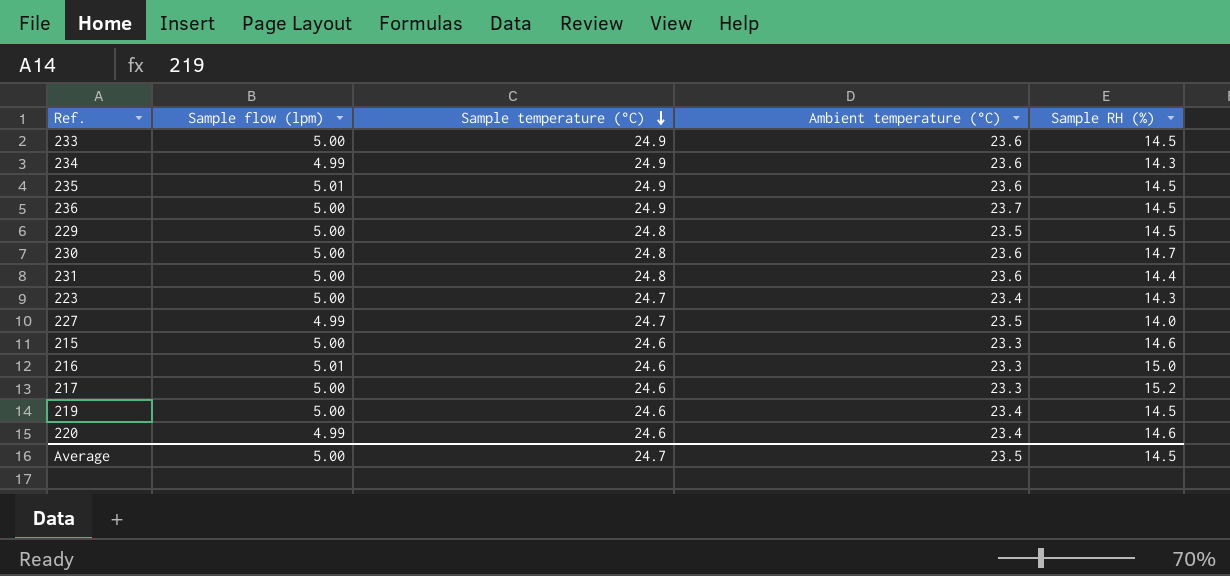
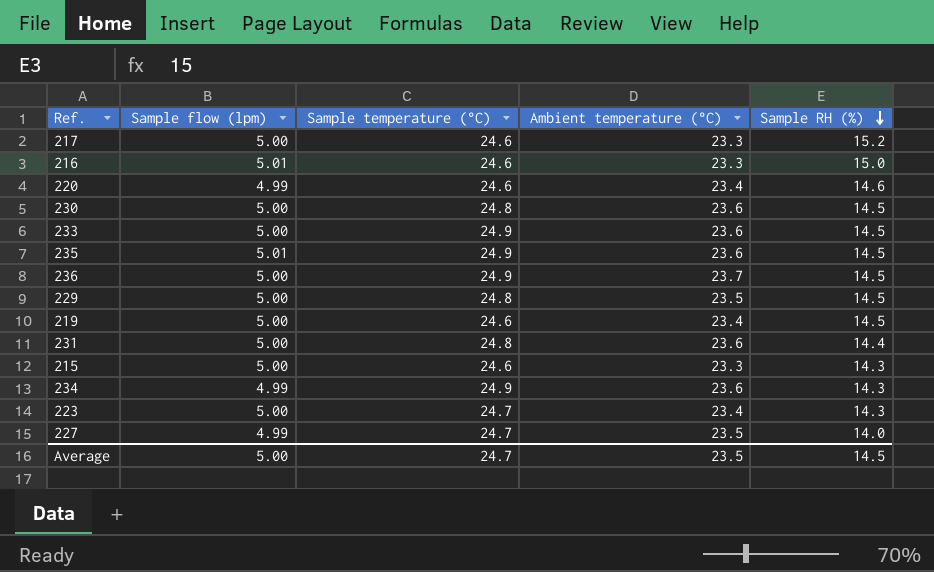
row order: Sample temperature (°C) descending -> Sample RH (%) descending
230 | Sample RH (%): 14.7 -> 14.5
215 | Sample RH (%): 14.6 -> 14.3

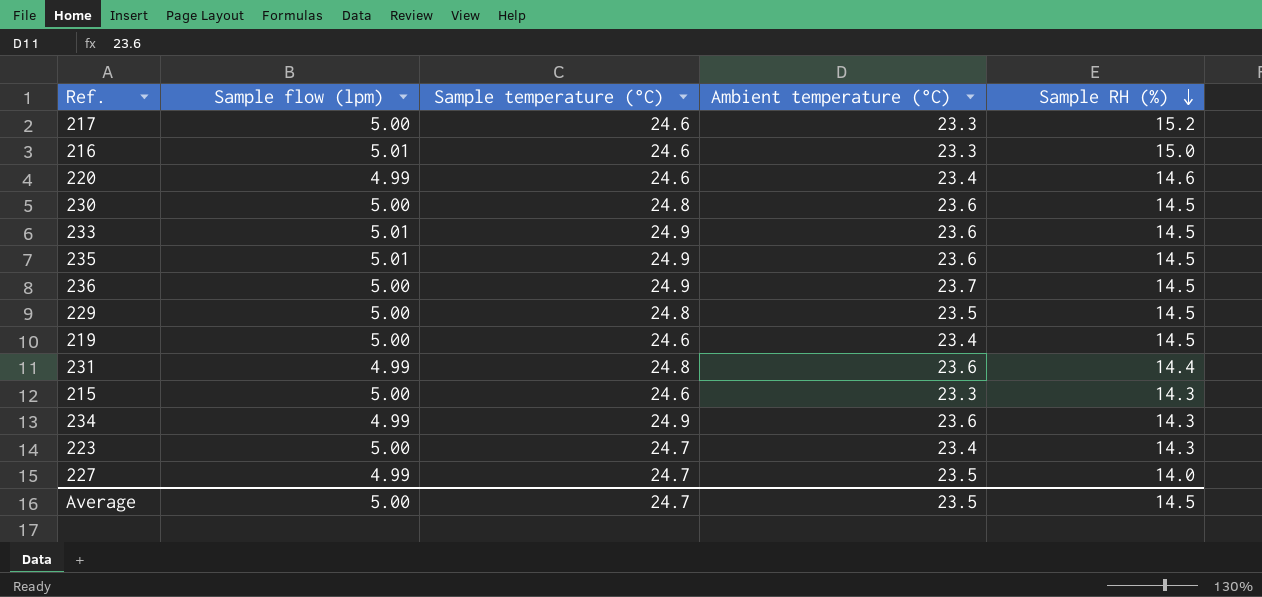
233 | Sample flow (lpm): 5.00 -> 5.01
231 | Sample flow (lpm): 5.00 -> 4.99

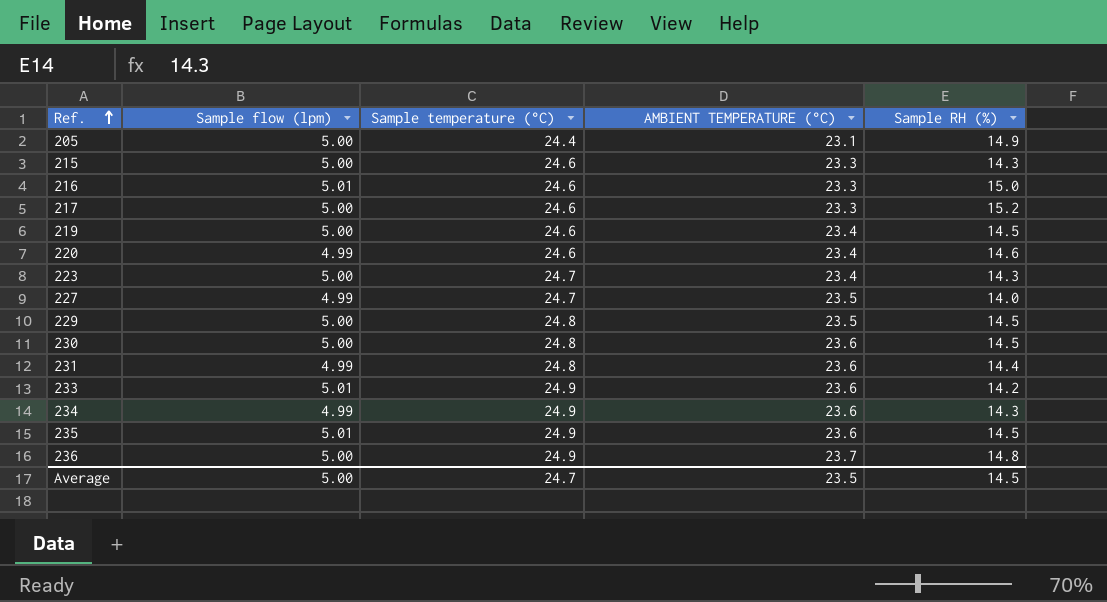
row order: Sample RH (%) descending -> Ref. ascending
column name: Ambient temperature (°C) -> AMBIENT TEMPERATURE (°C)
row 205: none -> 5.00 | 24.4 | 23.1 | 14.9
233 | Sample RH (%): 14.5 -> 14.2
236 | Sample RH (%): 14.5 -> 14.8

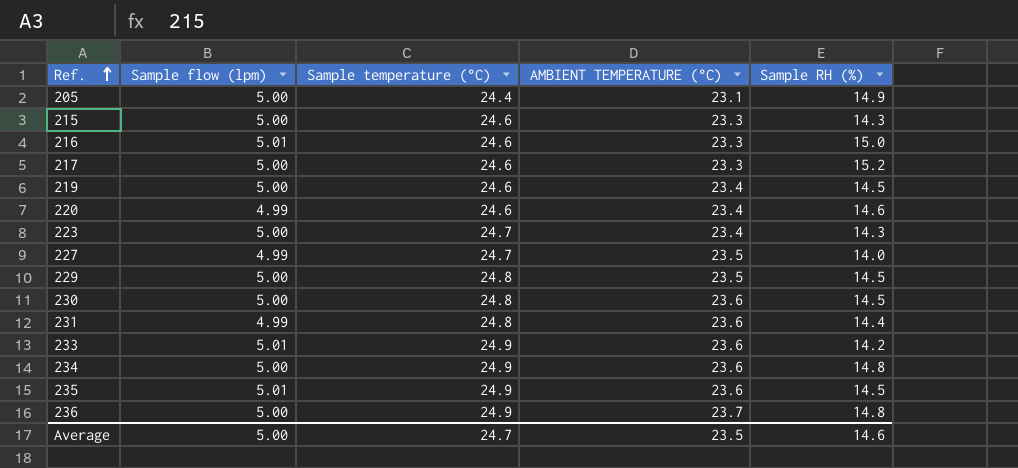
234 | Sample flow (lpm): 4.99 -> 5.00
234 | Sample RH (%): 14.3 -> 14.8
Average | Sample RH (%): 14.5 -> 14.6

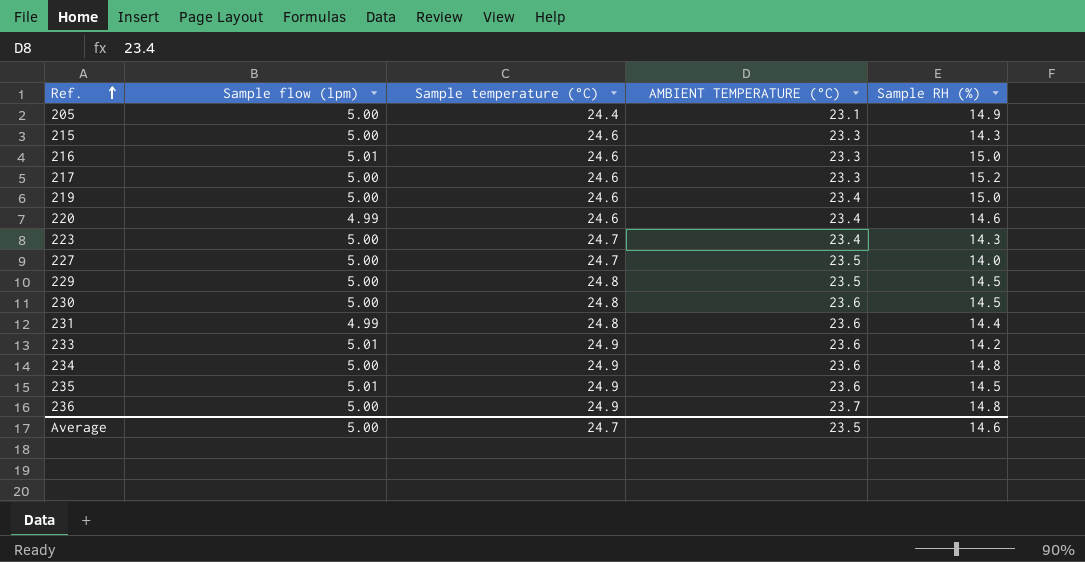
219 | Sample RH (%): 14.5 -> 15.0
227 | Sample flow (lpm): 4.99 -> 5.00

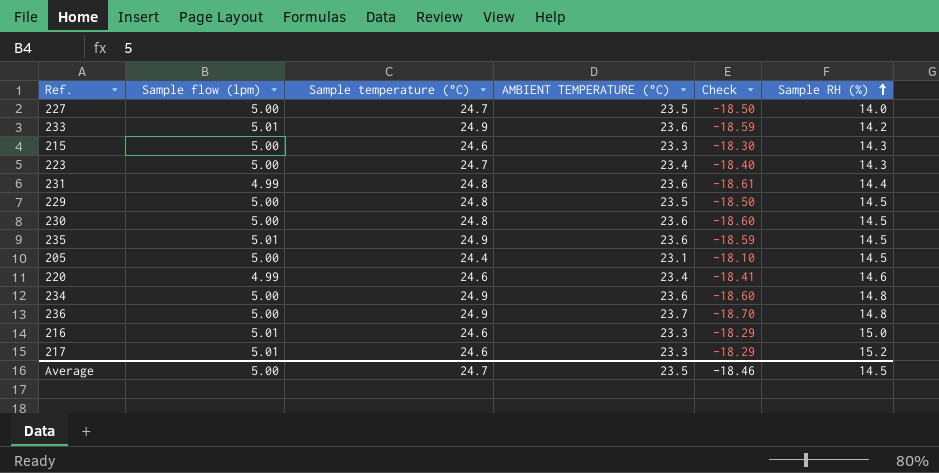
row order: Ref. ascending -> Sample RH (%) ascending
column Check | formula: none -> [Sample flow (lpm)] - [AMBIENT TEMPERATURE (°C)]
row 219: 5.00 | 24.6 | 23.4 | 15.0 -> none
205 | Sample RH (%): 14.9 -> 14.5
217 | Sample flow (lpm): 5.00 -> 5.01
Average | Sample RH (%): 14.6 -> 14.5

